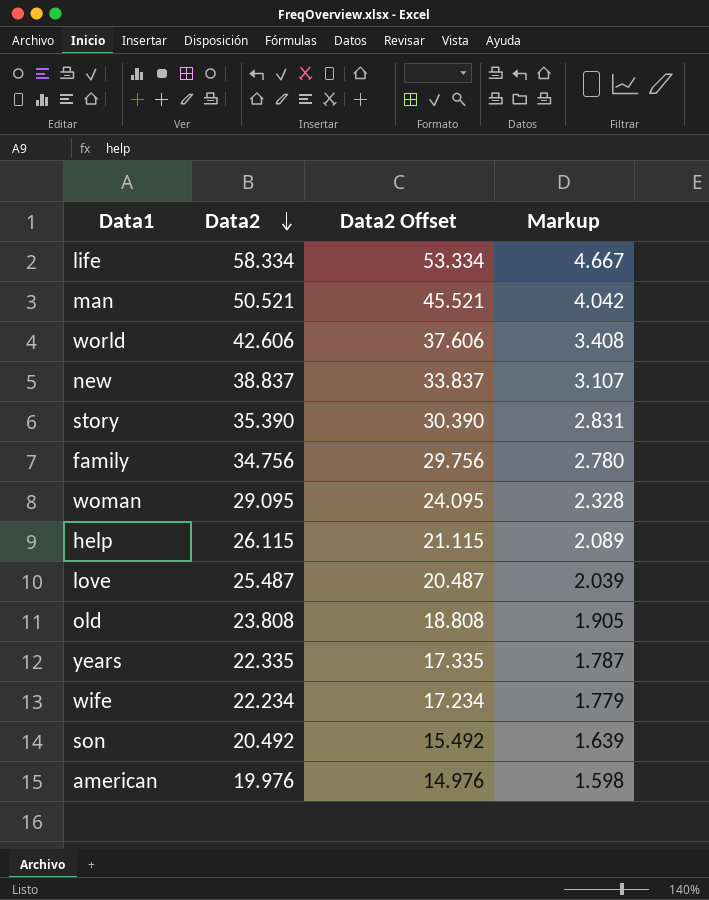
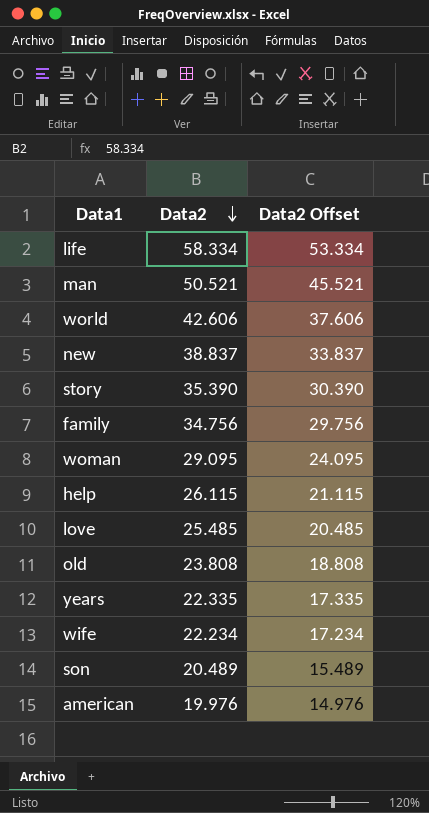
column Markup | formula: [Data2] * 0.08 -> none
love | Data2: 25.487 -> 25.485
love | Data2 Offset: 20.487 -> 20.485
son | Data2: 20.492 -> 20.489
son | Data2 Offset: 15.492 -> 15.489

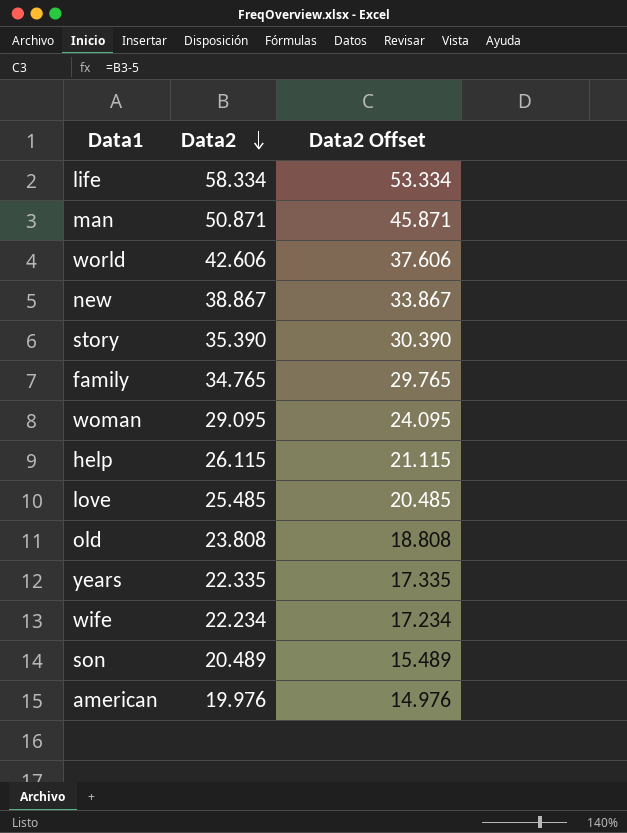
man | Data2: 50.521 -> 50.871
man | Data2 Offset: 45.521 -> 45.871
new | Data2: 38.837 -> 38.867
new | Data2 Offset: 33.837 -> 33.867
family | Data2: 34.756 -> 34.765
family | Data2 Offset: 29.756 -> 29.765

